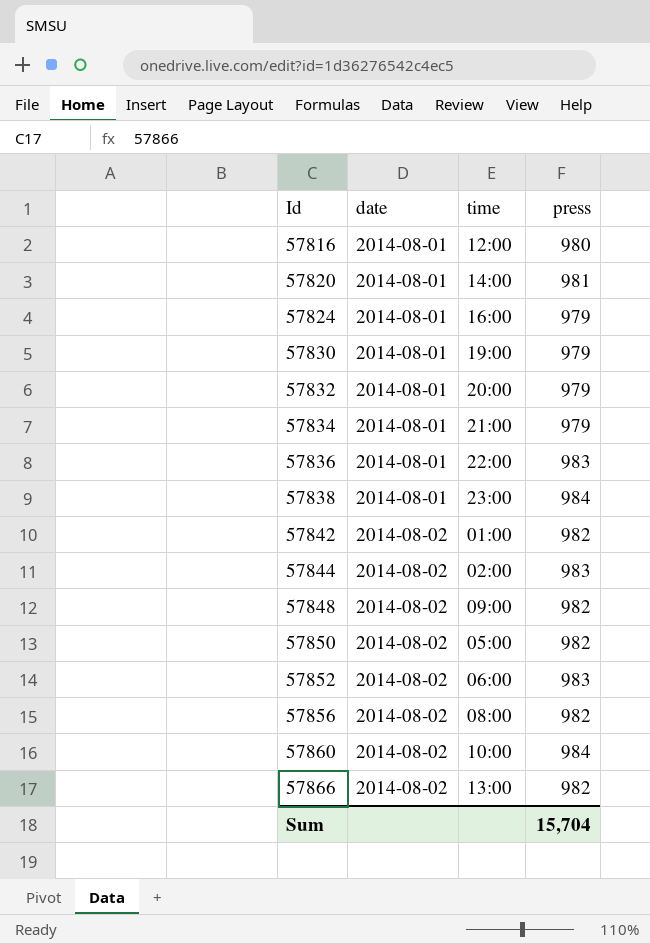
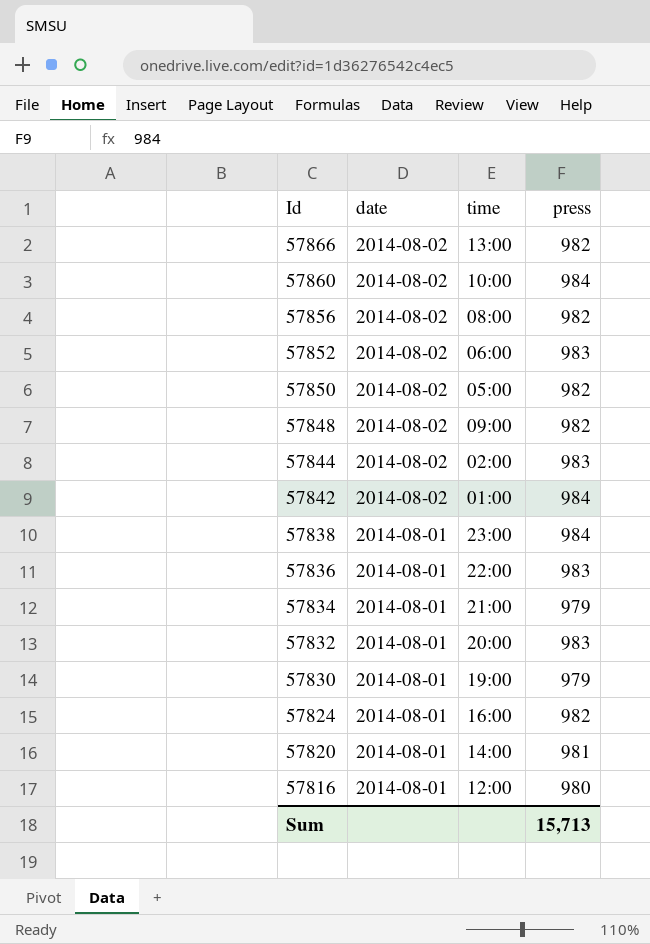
row order: Id ascending -> Id descending
57842 | press: 982 -> 984
57832 | press: 979 -> 983
57824 | press: 979 -> 982
Sum | press: 15,704 -> 15,713

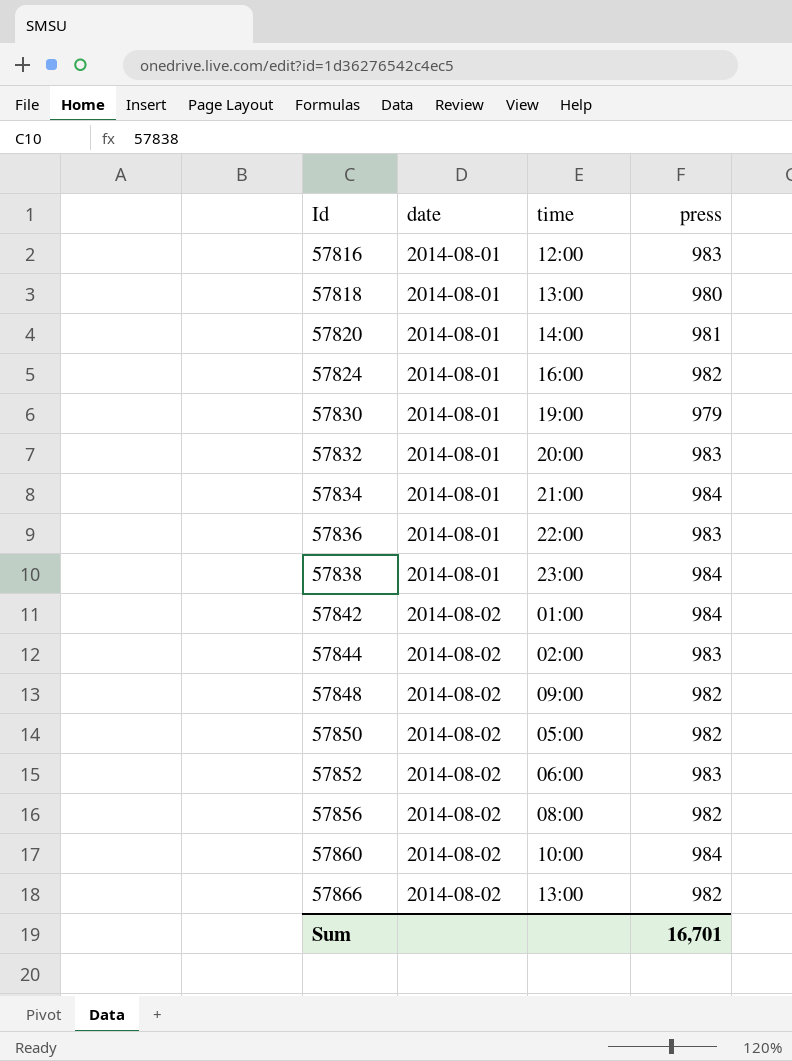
row order: Id descending -> Id ascending
57816 | press: 980 -> 983
row 57818: none -> 2014-08-01 | 13:00 | 980
57834 | press: 979 -> 984
Sum | press: 15,713 -> 16,701

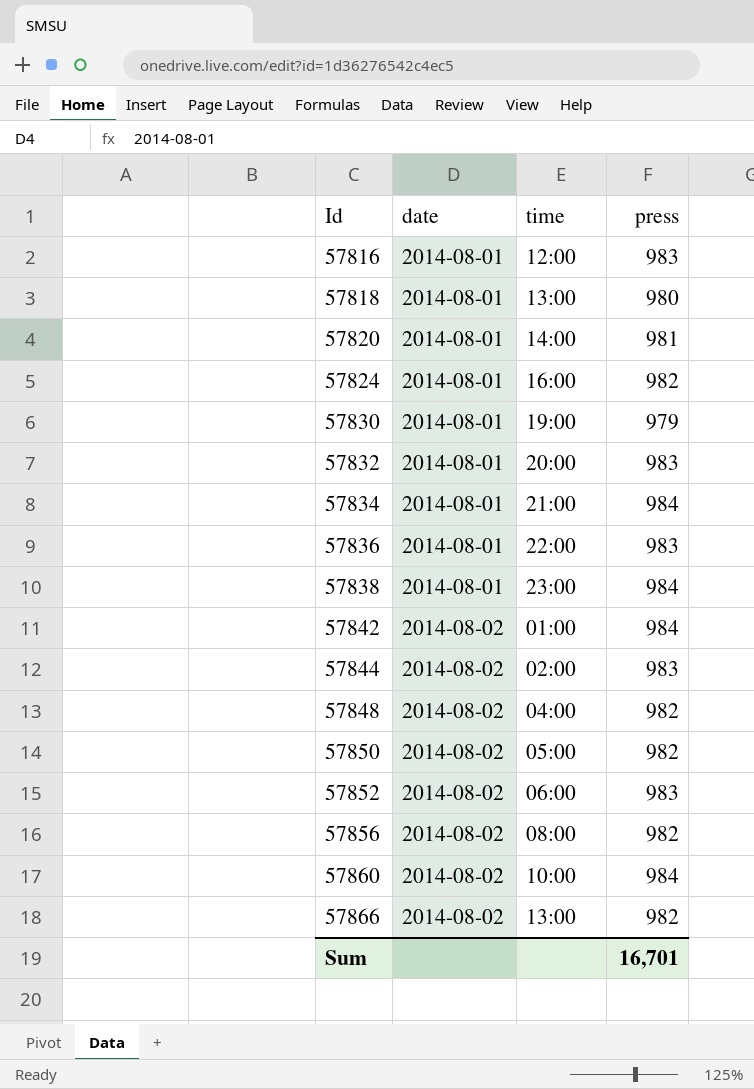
57848 | time: 09:00 -> 04:00

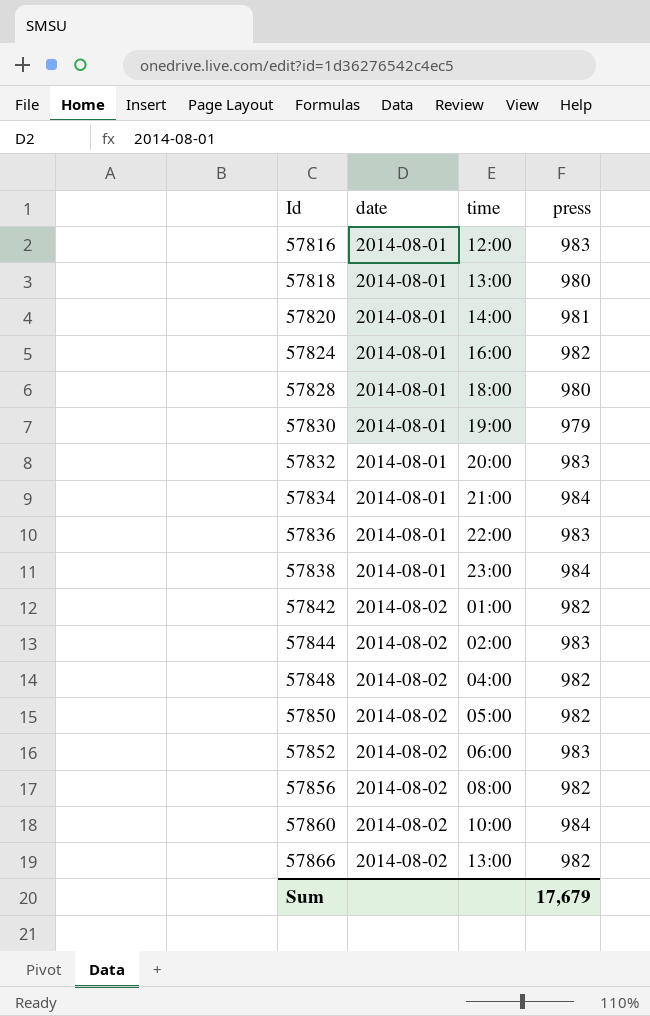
row 57828: none -> 2014-08-01 | 18:00 | 980
57842 | press: 984 -> 982
Sum | press: 16,701 -> 17,679

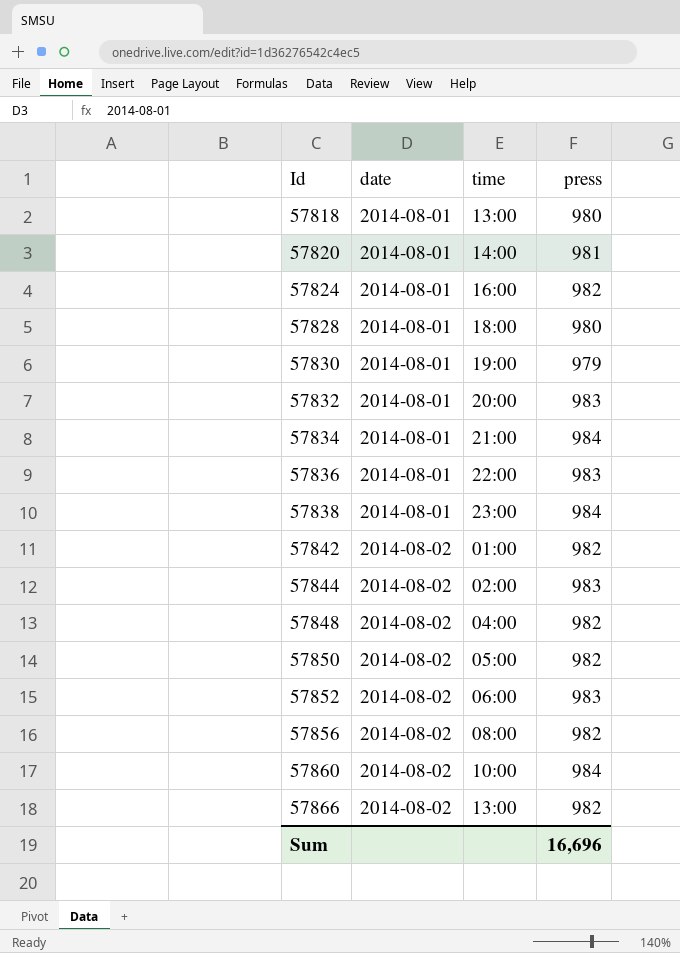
row 57816: 2014-08-01 | 12:00 | 983 -> none
Sum | press: 17,679 -> 16,696

